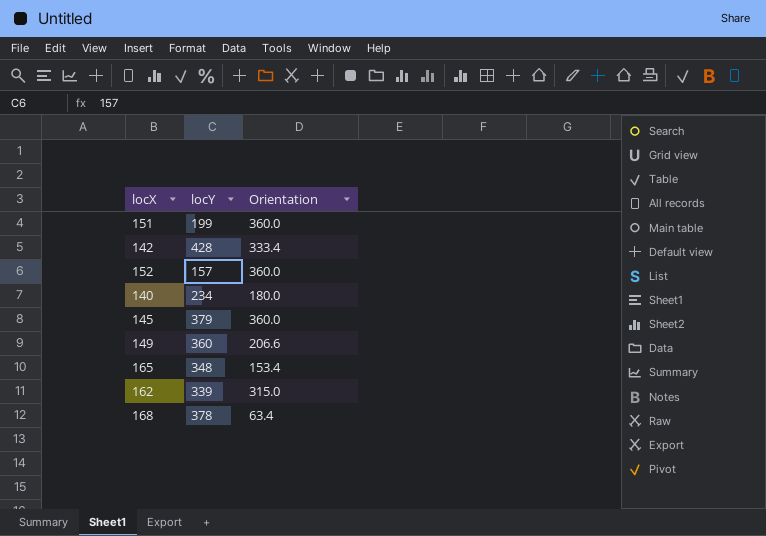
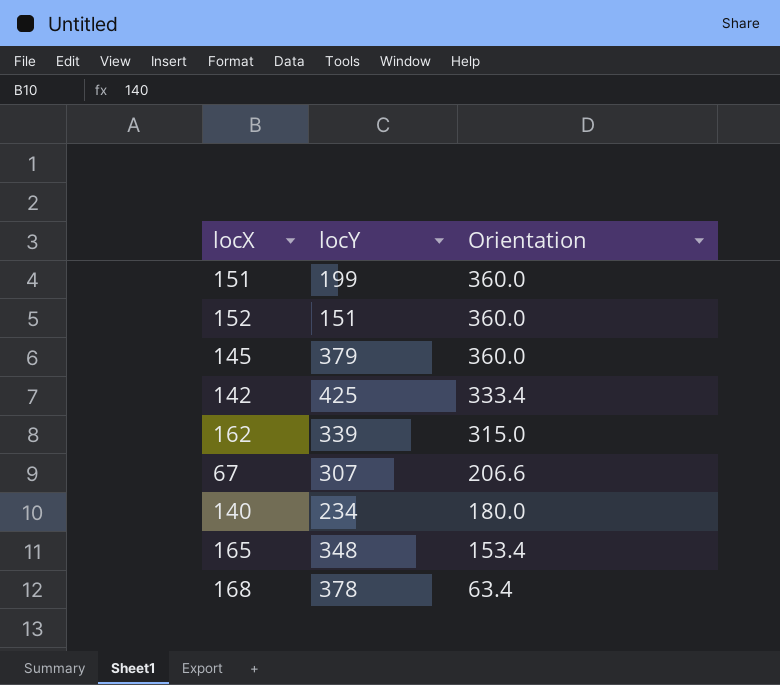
row order: none -> Orientation descending
row 149: 360 | 206.6 -> none
152 | locY: 157 -> 151
142 | locY: 428 -> 425
row 67: none -> 307 | 206.6

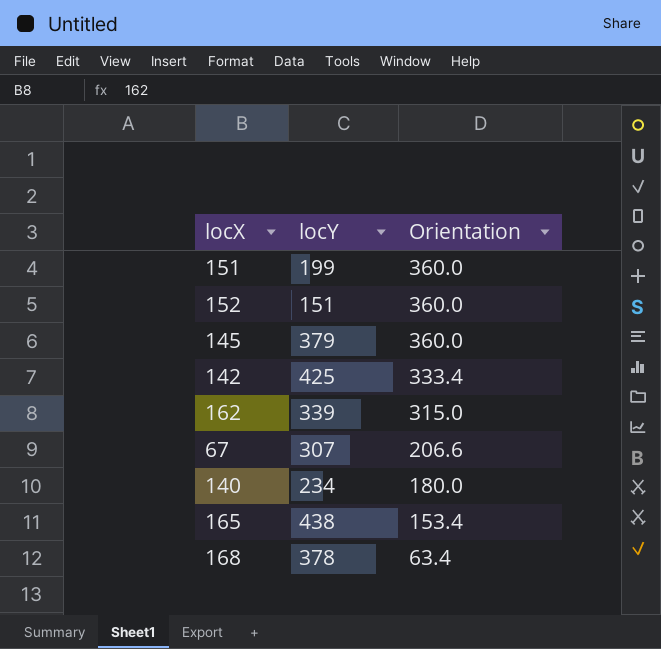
165 | locY: 348 -> 438

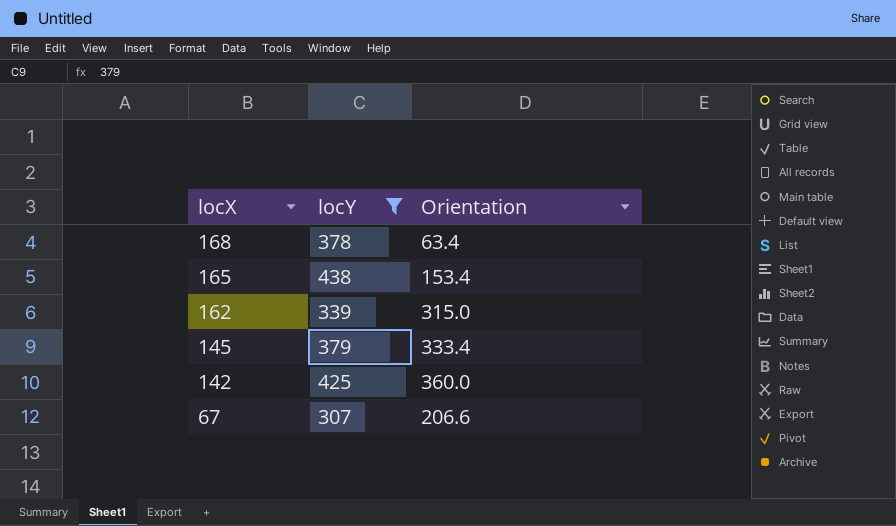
filter: none -> locY >= 307
row order: Orientation descending -> locX descending
145 | Orientation: 360.0 -> 333.4
142 | Orientation: 333.4 -> 360.0

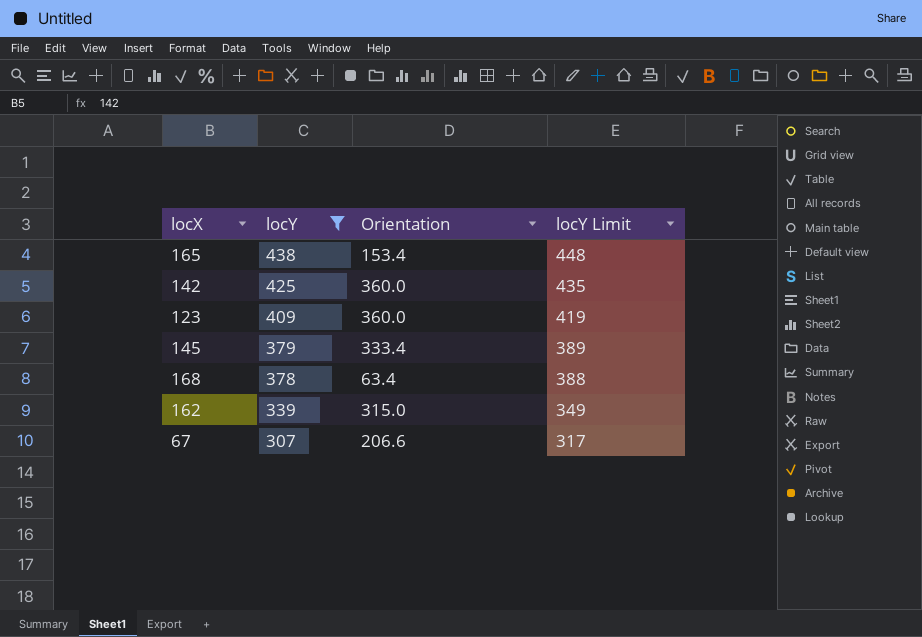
row order: locX descending -> locY descending
column locY Limit | formula: none -> [locY] + 10
row 123: none -> 409 | 360.0 | 419

